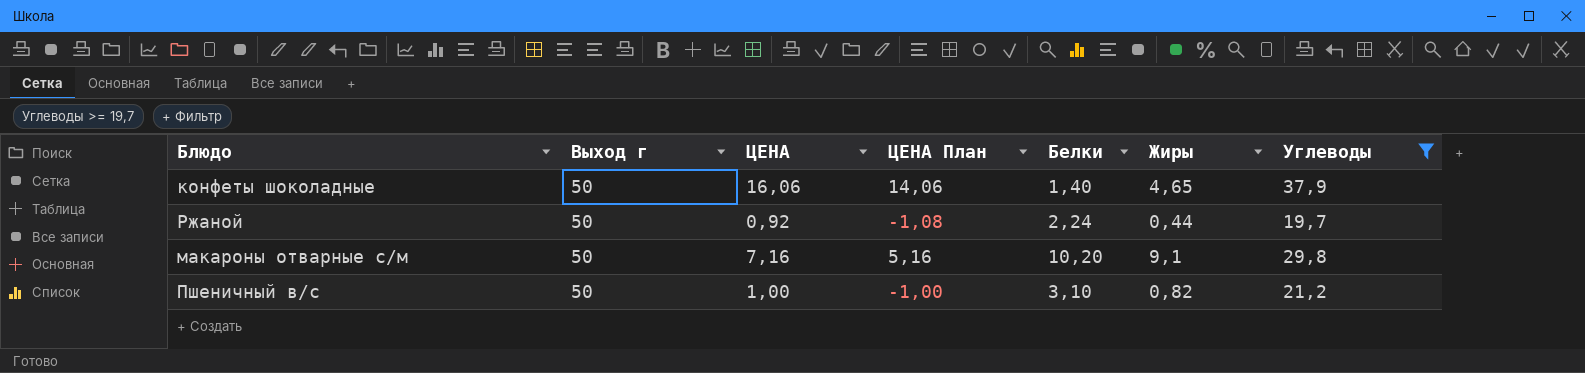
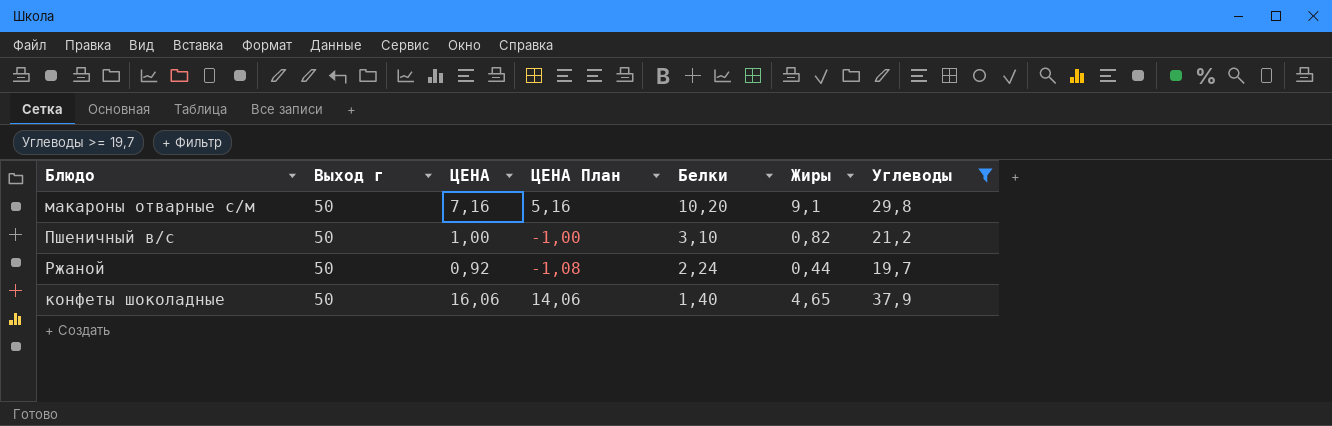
row order: none -> Белки descending

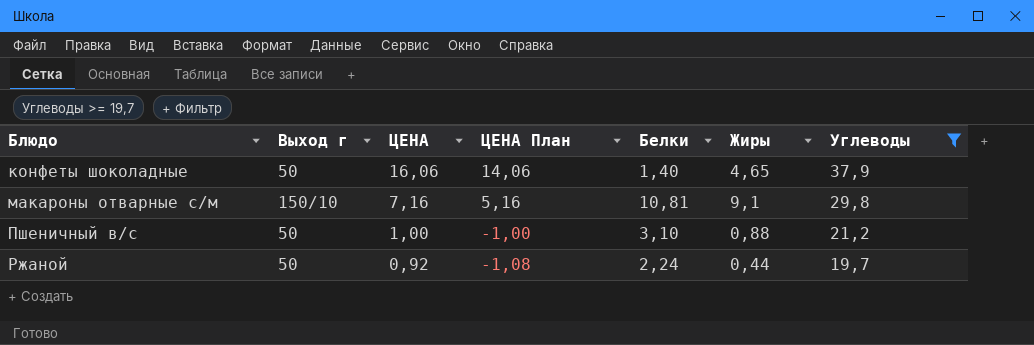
row order: Белки descending -> Блюдо ascending
макароны отварные с/м | Выход г: 50 -> 150/10
макароны отварные с/м | Белки: 10,20 -> 10,81
Пшеничный в/с | Жиры: 0,82 -> 0,88

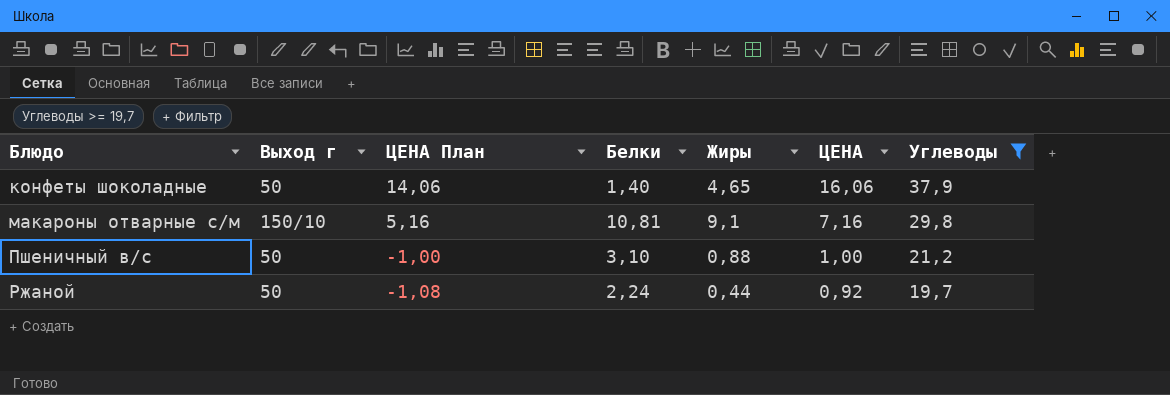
column ЦЕНА | position: 3 -> 6

